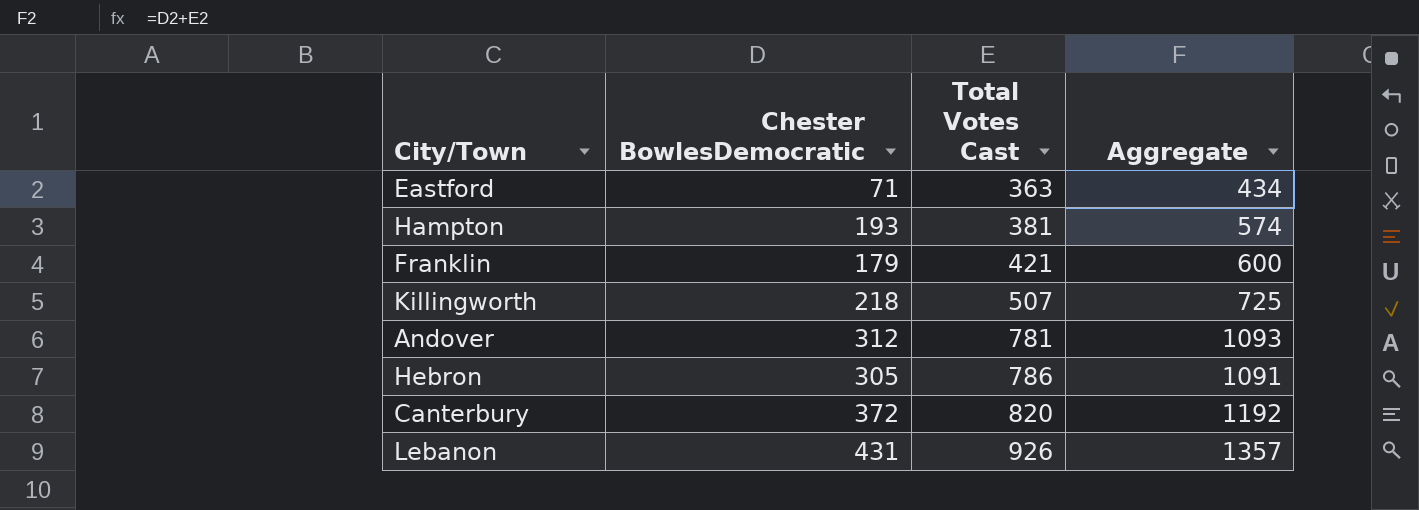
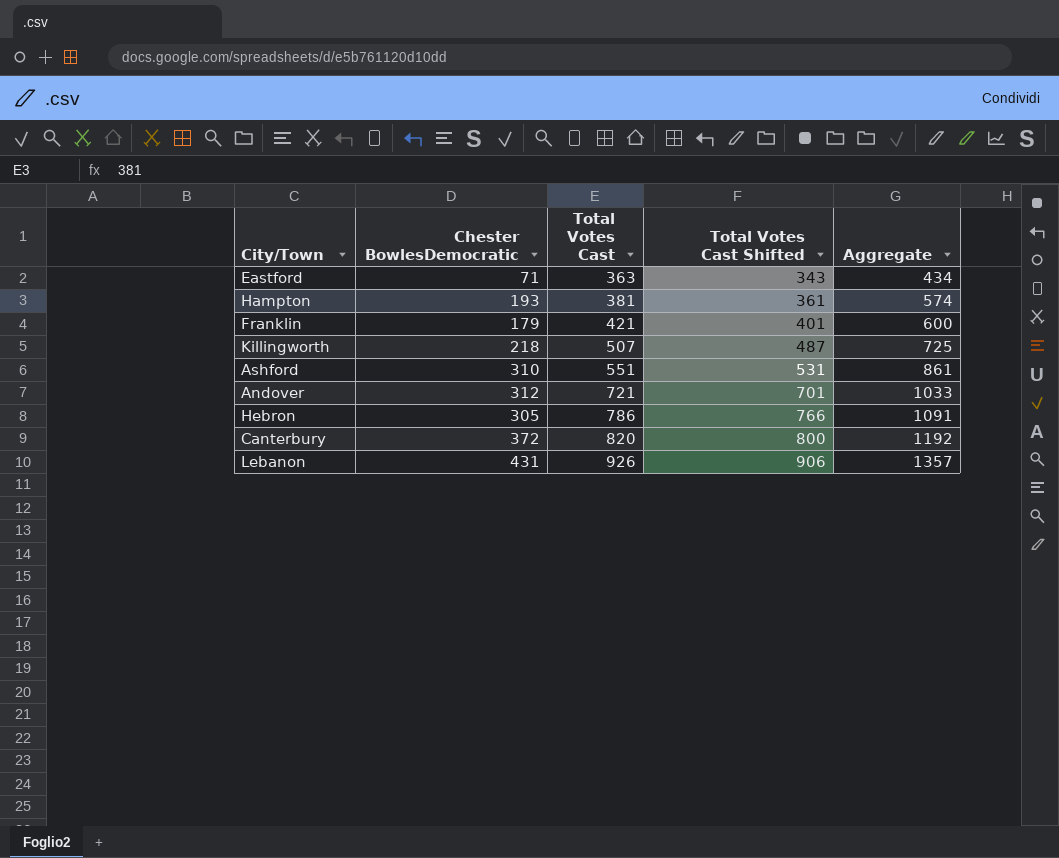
column Total Votes Cast Shifted | formula: none -> [Total Votes Cast] - 20
row Ashford: none -> 310 | 551 | 531 | 861
Andover | Total Votes Cast: 781 -> 721
Andover | Aggregate: 1093 -> 1033

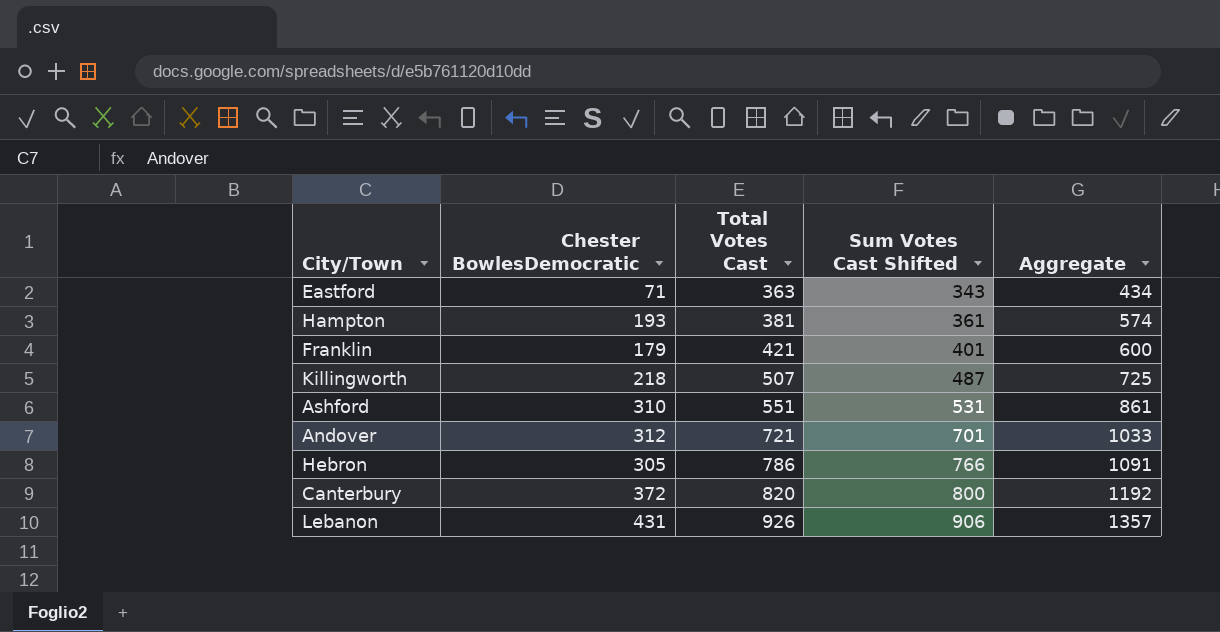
column name: Total Votes Cast Shifted -> Sum Votes Cast Shifted

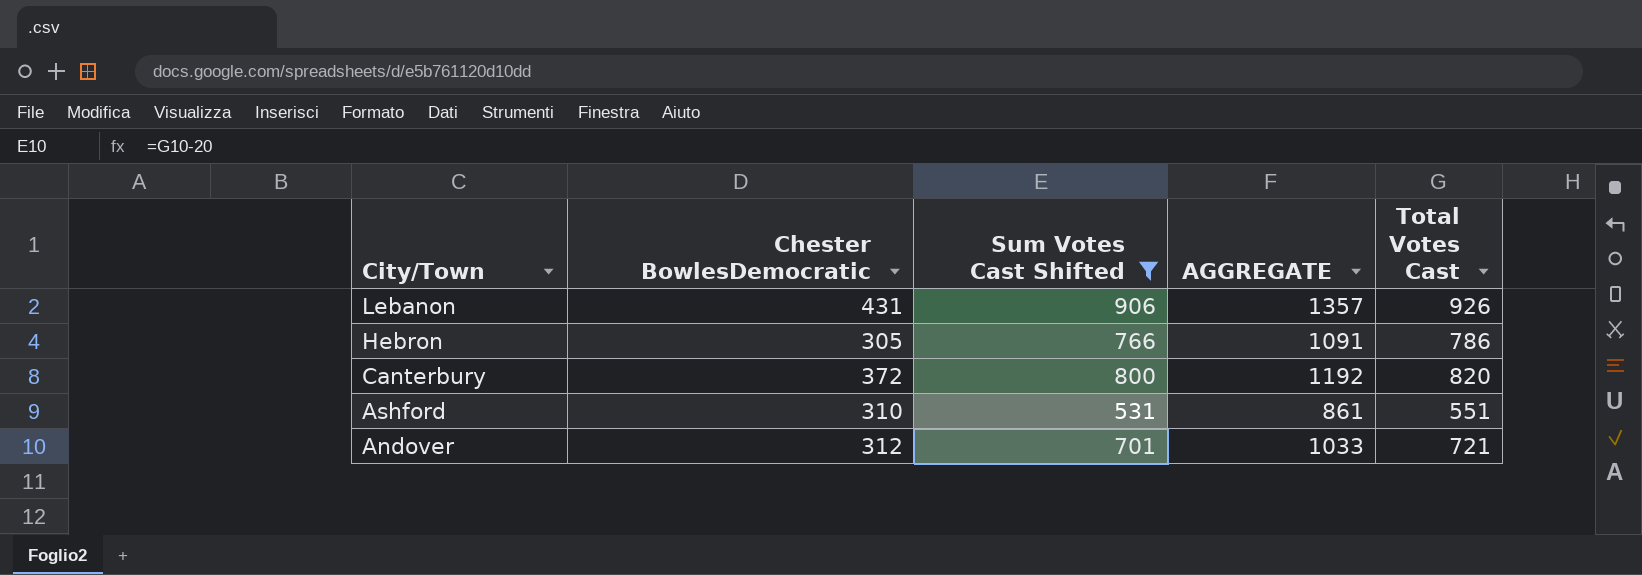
filter: none -> Sum Votes Cast Shifted >= 531
row order: Total Votes Cast ascending -> City/Town descending
column name: Aggregate -> AGGREGATE
column Total Votes Cast | position: 3 -> 5

